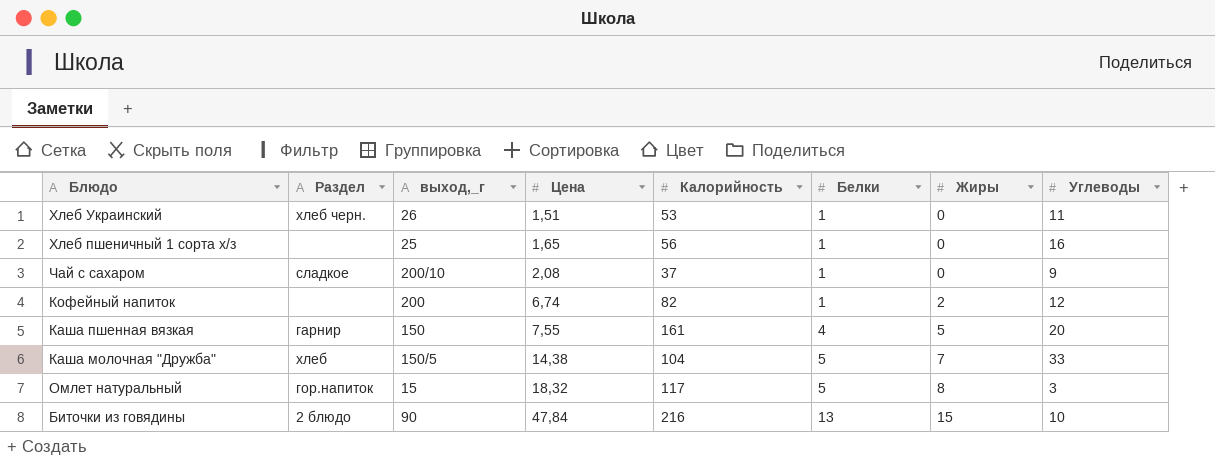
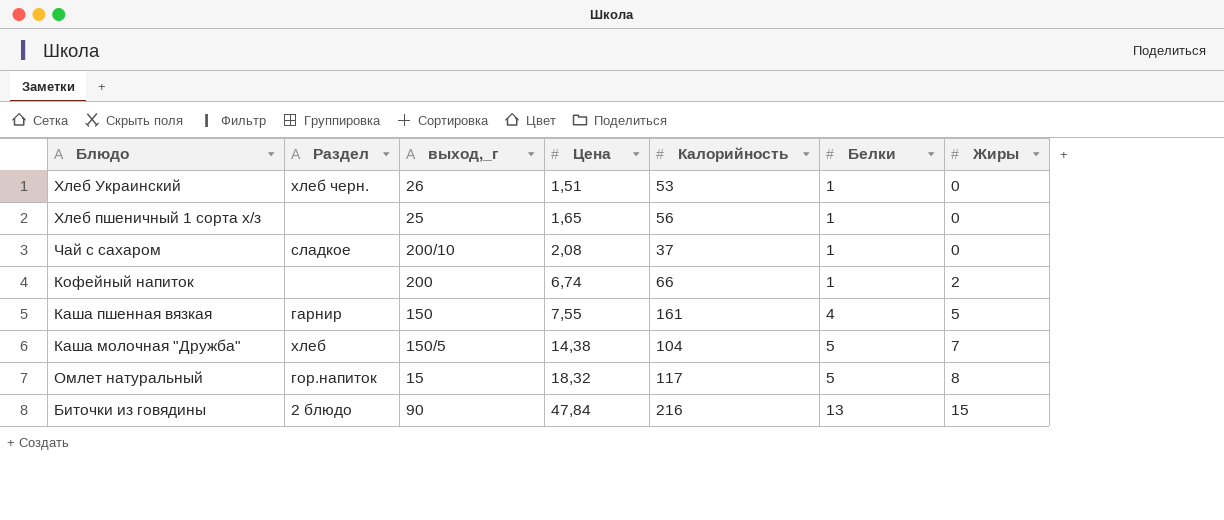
column Углеводы | position: 8 -> none
Кофейный напиток | Калорийность: 82 -> 66

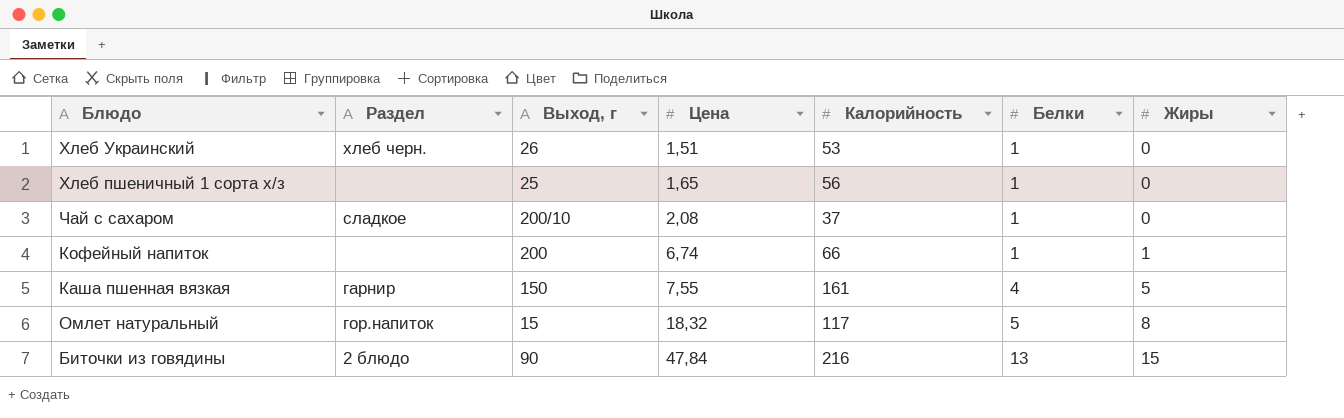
column name: выход,_г -> Выход, г
row Каша молочная "Дружба": хлеб | 150/5 | 14,38 | 104 | 5 | 7 -> none
Кофейный напиток | Жиры: 2 -> 1

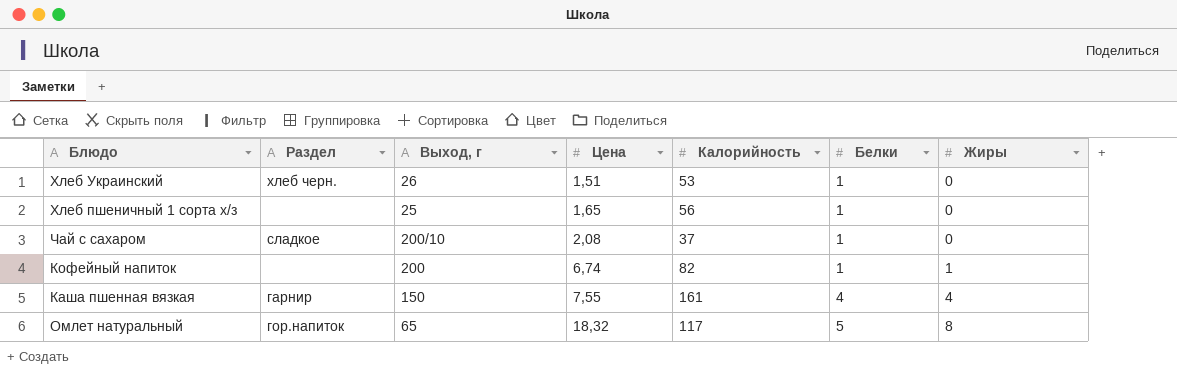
row Биточки из говядины: 2 блюдо | 90 | 47,84 | 216 | 13 | 15 -> none
Кофейный напиток | Калорийность: 66 -> 82
Каша пшенная вязкая | Жиры: 5 -> 4
Омлет натуральный | Выход, г: 15 -> 65

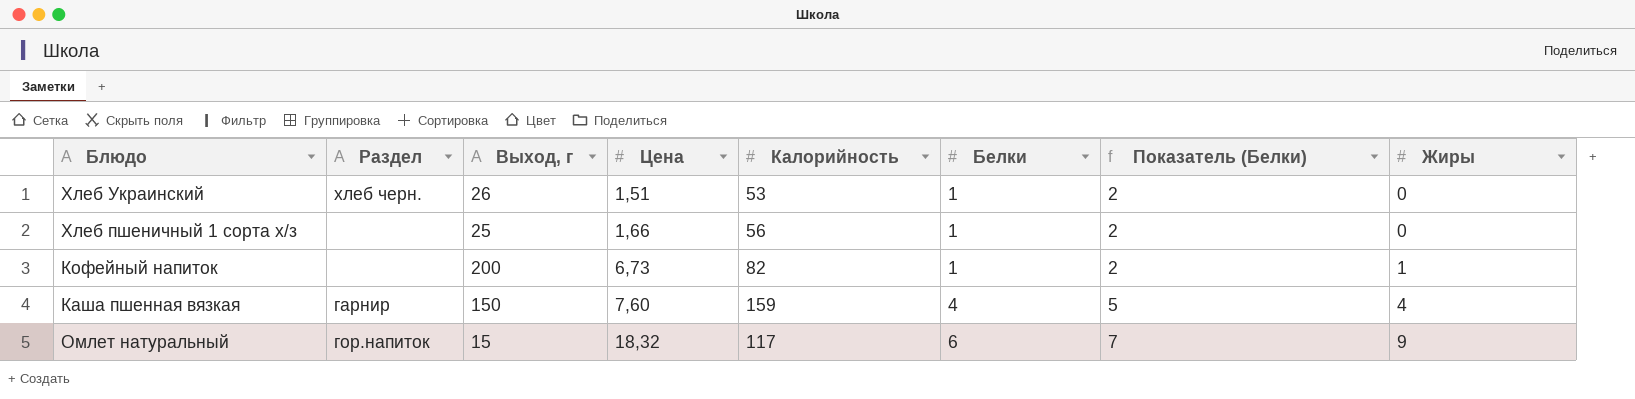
column Показатель (Белки) | formula: none -> [Белки] + 1
row Чай с сахаром: сладкое | 200/10 | 2,08 | 37 | 1 | 0 -> none
Хлеб пшеничный 1 сорта х/з | Цена: 1,65 -> 1,66
Кофейный напиток | Цена: 6,74 -> 6,73
Каша пшенная вязкая | Цена: 7,55 -> 7,60
Каша пшенная вязкая | Калорийность: 161 -> 159
Омлет натуральный | Выход, г: 65 -> 15
Омлет натуральный | Белки: 5 -> 6
Омлет натуральный | Жиры: 8 -> 9

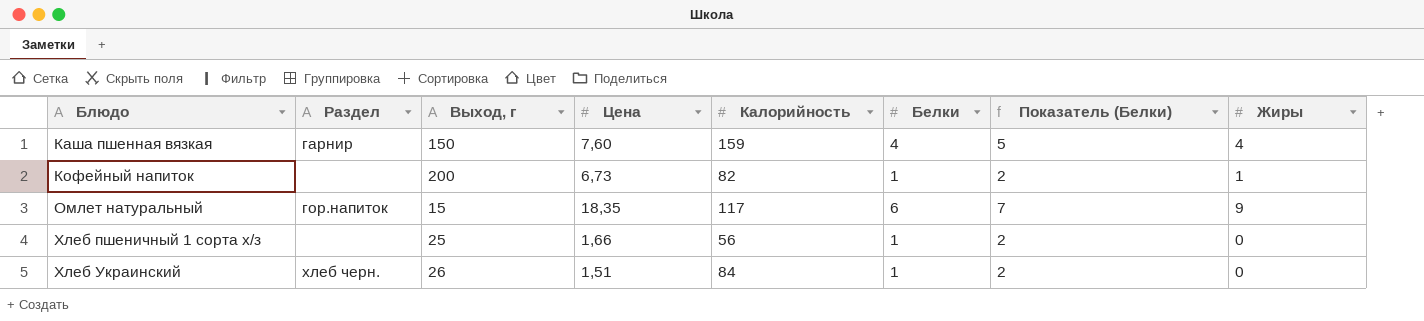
row order: Цена ascending -> Блюдо ascending
Омлет натуральный | Цена: 18,32 -> 18,35
Хлеб Украинский | Калорийность: 53 -> 84

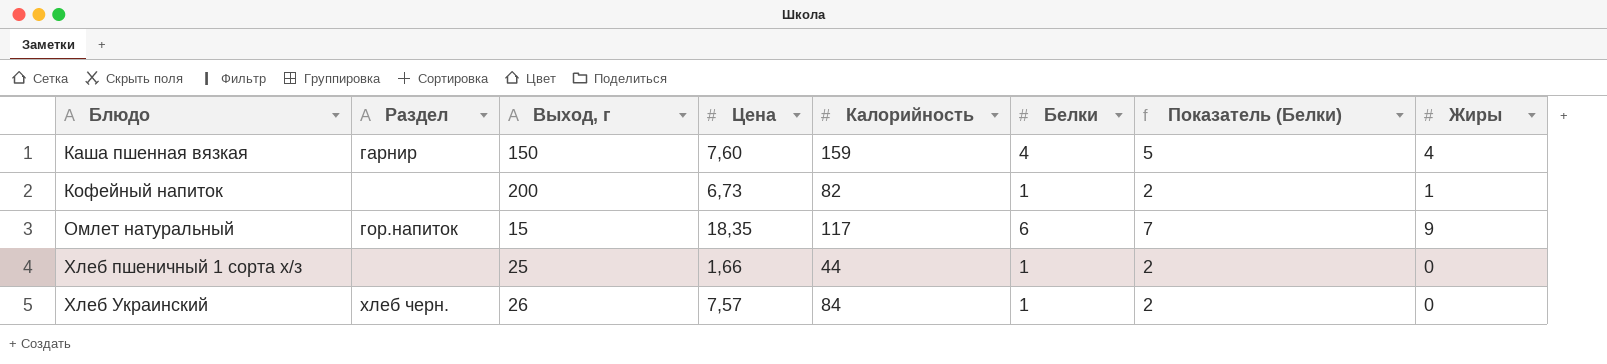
Хлеб пшеничный 1 сорта х/з | Калорийность: 56 -> 44
Хлеб Украинский | Цена: 1,51 -> 7,57

